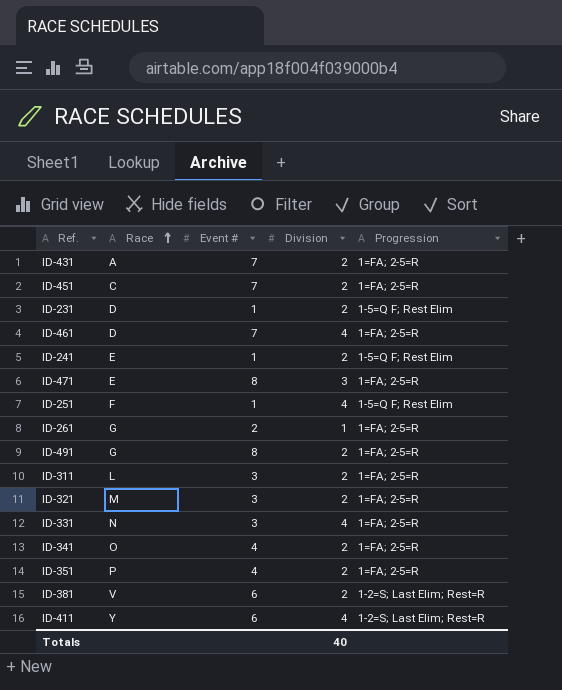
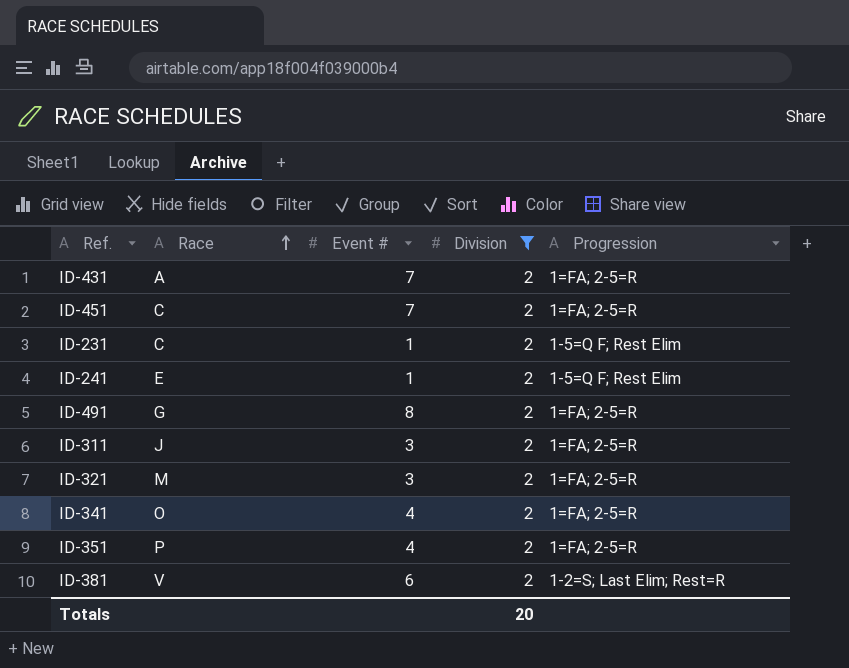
filter: none -> Division = 2
ID-231 | Race: D -> C
ID-311 | Race: L -> J
Totals | Division: 40 -> 20

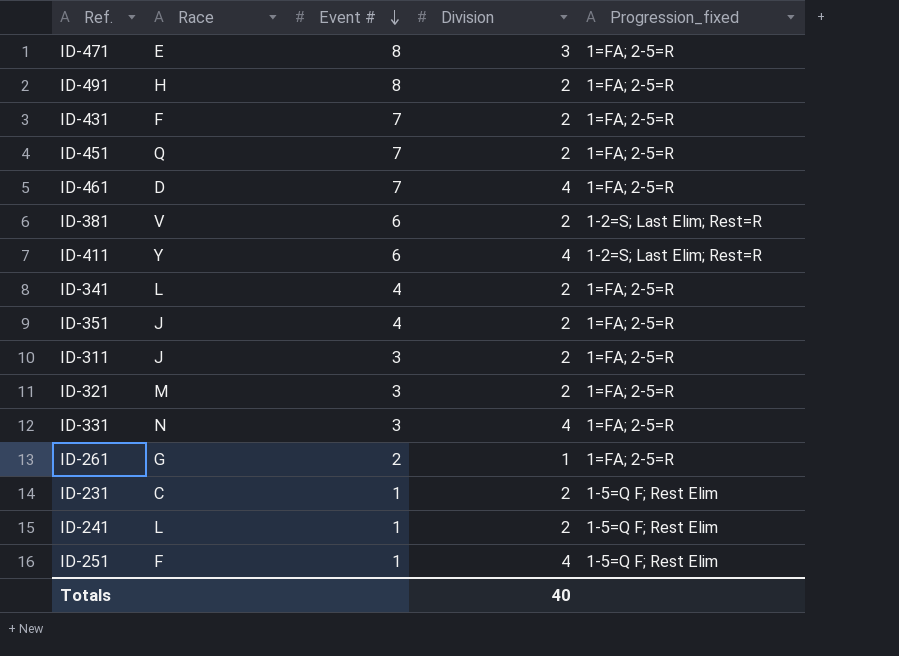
filter: Division = 2 -> none
row order: Race ascending -> Event # descending
column name: Progression -> Progression_fixed
ID-491 | Race: G -> H
ID-431 | Race: A -> F
ID-451 | Race: C -> Q
ID-341 | Race: O -> L
ID-351 | Race: P -> J
ID-241 | Race: E -> L
Totals | Division: 20 -> 40

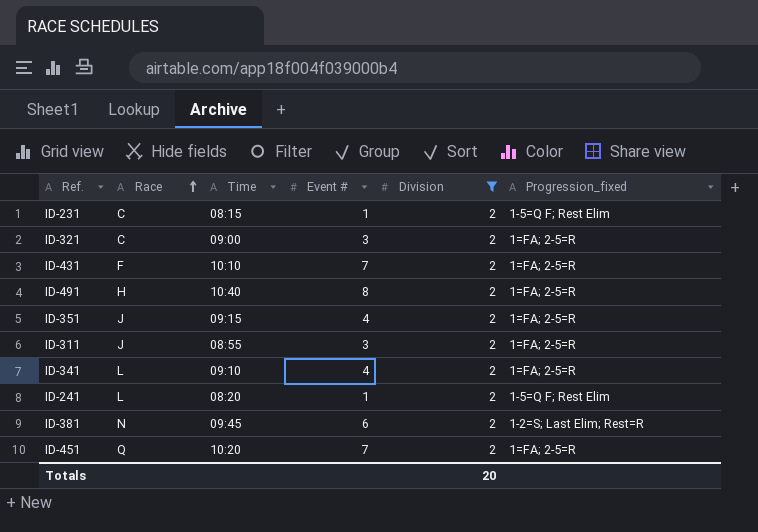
filter: none -> Division = 2
row order: Event # descending -> Race ascending
column Time | position: none -> 3
ID-321 | Race: M -> C
ID-381 | Race: V -> N
Totals | Division: 40 -> 20

